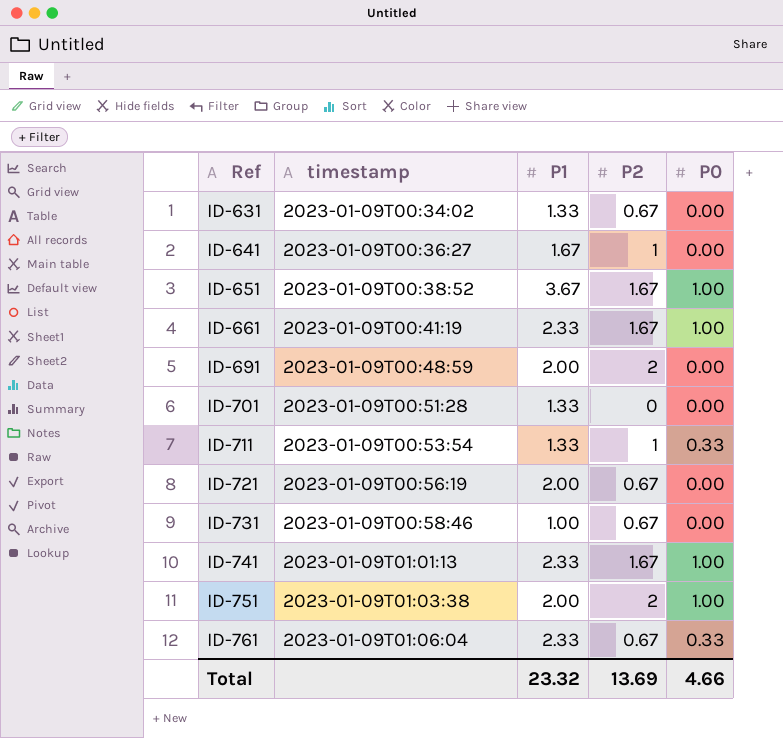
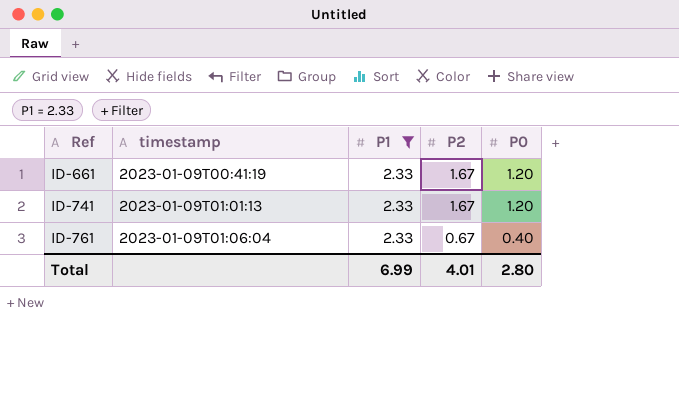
filter: none -> P1 = 2.33
ID-661 | P0: 1.00 -> 1.20
ID-741 | P0: 1.00 -> 1.20
ID-761 | P0: 0.33 -> 0.40
Total | P1: 23.32 -> 6.99
Total | P2: 13.69 -> 4.01
Total | P0: 4.66 -> 2.80

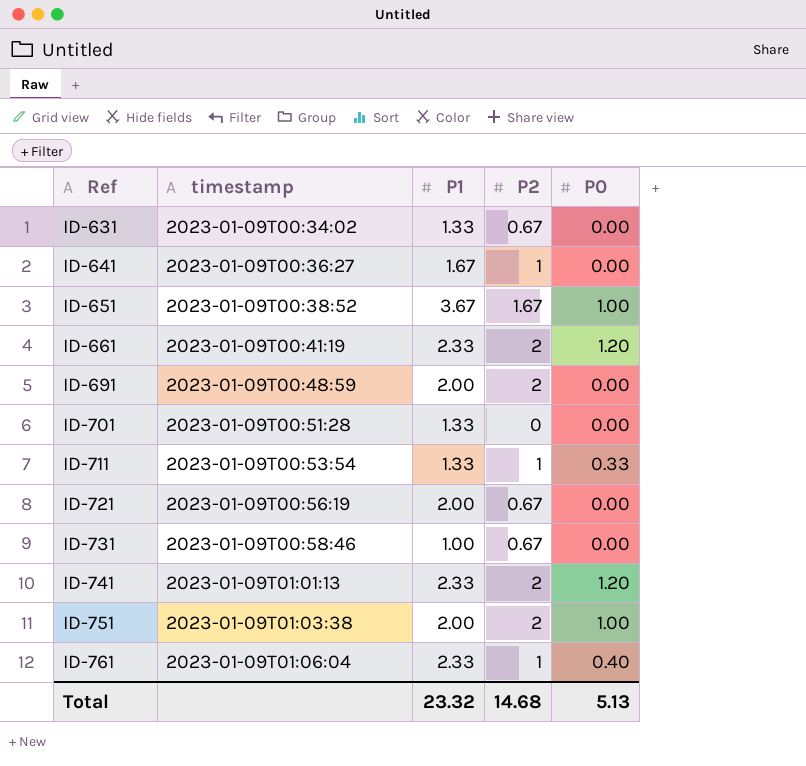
filter: P1 = 2.33 -> none
ID-661 | P2: 1.67 -> 2
ID-741 | P2: 1.67 -> 2
ID-761 | P2: 0.67 -> 1
Total | P1: 6.99 -> 23.32
Total | P2: 4.01 -> 14.68
Total | P0: 2.80 -> 5.13

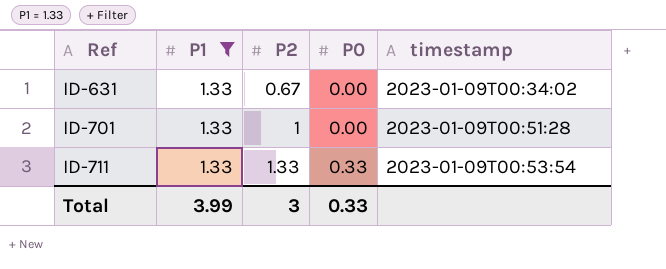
filter: none -> P1 = 1.33
column timestamp | position: 2 -> 5
ID-701 | P2: 0 -> 1
ID-711 | P2: 1 -> 1.33
Total | P1: 23.32 -> 3.99
Total | P2: 14.68 -> 3
Total | P0: 5.13 -> 0.33

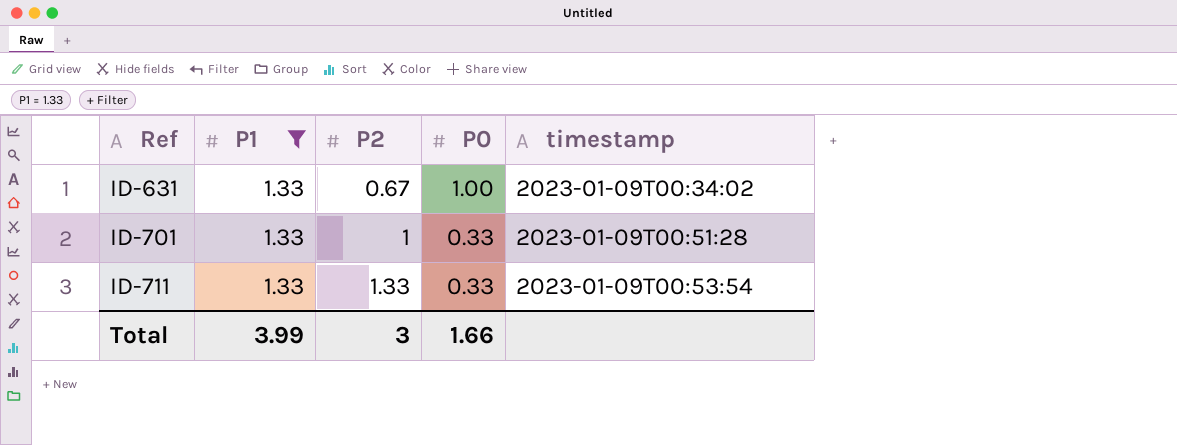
ID-631 | P0: 0.00 -> 1.00
ID-701 | P0: 0.00 -> 0.33
Total | P0: 0.33 -> 1.66

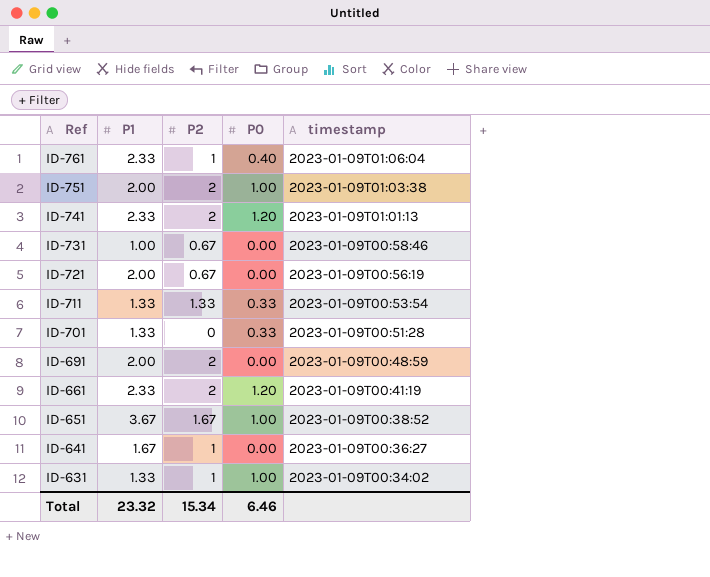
filter: P1 = 1.33 -> none
row order: Ref ascending -> Ref descending
ID-701 | P2: 1 -> 0
ID-631 | P2: 0.67 -> 1
Total | P1: 3.99 -> 23.32
Total | P2: 3 -> 15.34
Total | P0: 1.66 -> 6.46

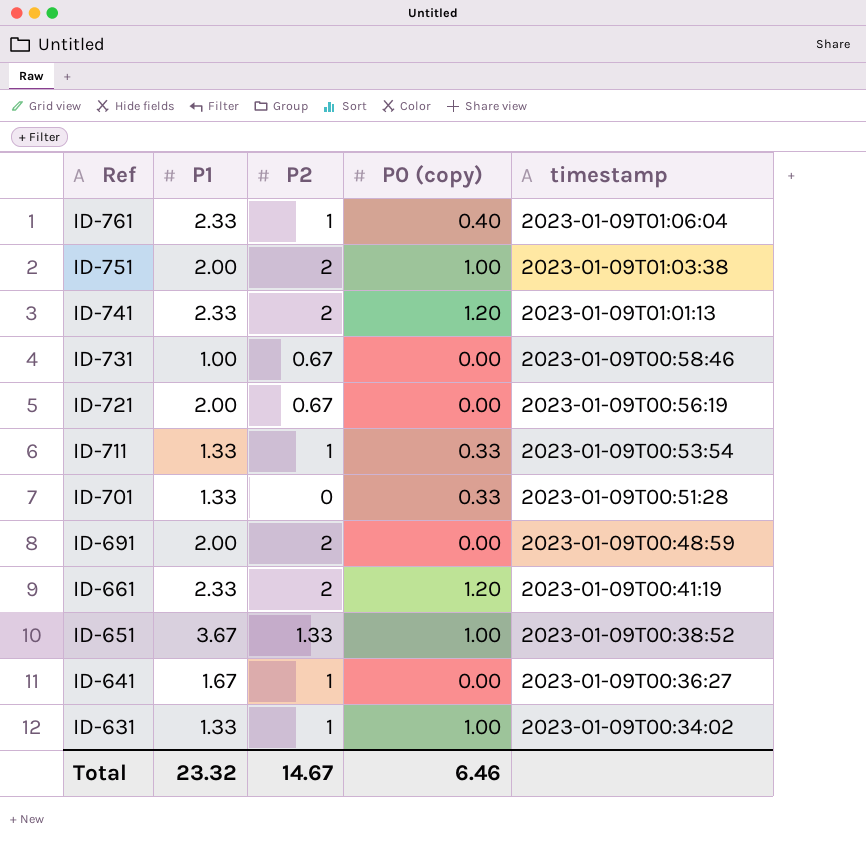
column name: P0 -> P0 (copy)
ID-711 | P2: 1.33 -> 1
ID-651 | P2: 1.67 -> 1.33
Total | P2: 15.34 -> 14.67

